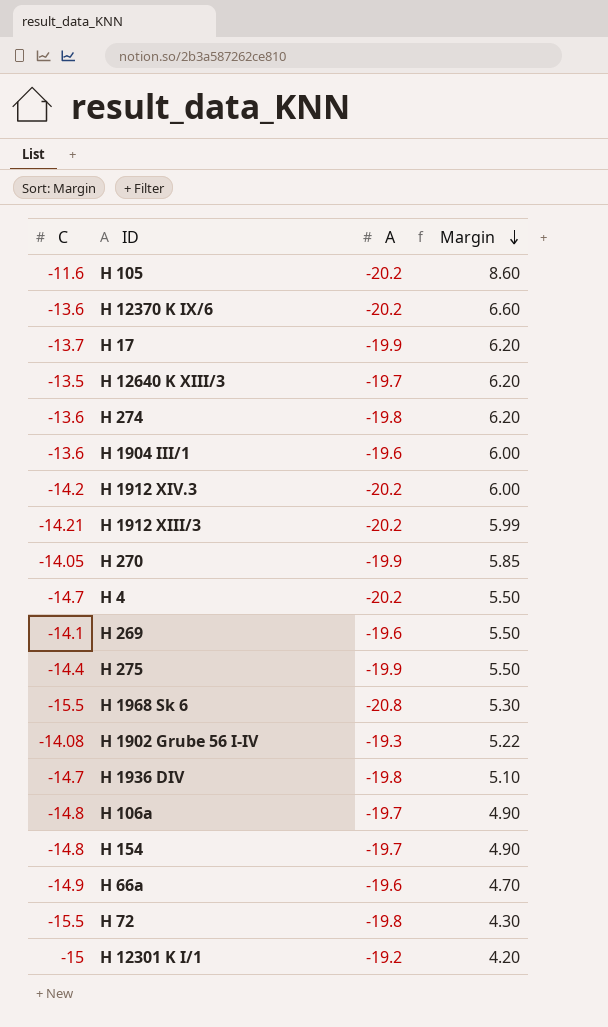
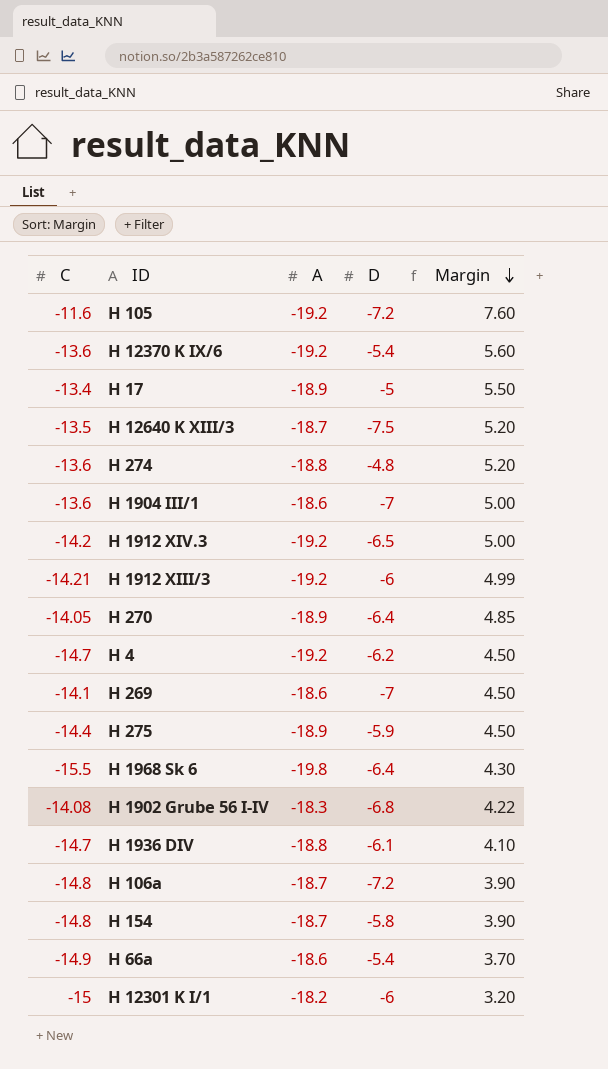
column D | position: none -> 4
row H 72: -15.5 | -19.8 | 4.30 -> none
H 105 | A: -20.2 -> -19.2
H 105 | Margin: 8.60 -> 7.60
H 12370 K IX/6 | A: -20.2 -> -19.2
H 12370 K IX/6 | Margin: 6.60 -> 5.60
H 17 | C: -13.7 -> -13.4
H 17 | A: -19.9 -> -18.9
H 17 | Margin: 6.20 -> 5.50
H 12640 K XIII/3 | A: -19.7 -> -18.7
H 12640 K XIII/3 | Margin: 6.20 -> 5.20
H 274 | A: -19.8 -> -18.8
H 274 | Margin: 6.20 -> 5.20
H 1904 III/1 | A: -19.6 -> -18.6
H 1904 III/1 | Margin: 6.00 -> 5.00
H 1912 XIV.3 | A: -20.2 -> -19.2
H 1912 XIV.3 | Margin: 6.00 -> 5.00
H 1912 XIII/3 | A: -20.2 -> -19.2
H 1912 XIII/3 | Margin: 5.99 -> 4.99
H 270 | A: -19.9 -> -18.9
H 270 | Margin: 5.85 -> 4.85
H 4 | A: -20.2 -> -19.2
H 4 | Margin: 5.50 -> 4.50
H 269 | A: -19.6 -> -18.6
H 269 | Margin: 5.50 -> 4.50
H 275 | A: -19.9 -> -18.9
H 275 | Margin: 5.50 -> 4.50
H 1968 Sk 6 | A: -20.8 -> -19.8
H 1968 Sk 6 | Margin: 5.30 -> 4.30
H 1902 Grube 56 I-IV | A: -19.3 -> -18.3
H 1902 Grube 56 I-IV | Margin: 5.22 -> 4.22
H 1936 DIV | A: -19.8 -> -18.8
H 1936 DIV | Margin: 5.10 -> 4.10
H 106a | A: -19.7 -> -18.7
H 106a | Margin: 4.90 -> 3.90
H 154 | A: -19.7 -> -18.7
H 154 | Margin: 4.90 -> 3.90
H 66a | A: -19.6 -> -18.6
H 66a | Margin: 4.70 -> 3.70
H 12301 K I/1 | A: -19.2 -> -18.2
H 12301 K I/1 | Margin: 4.20 -> 3.20

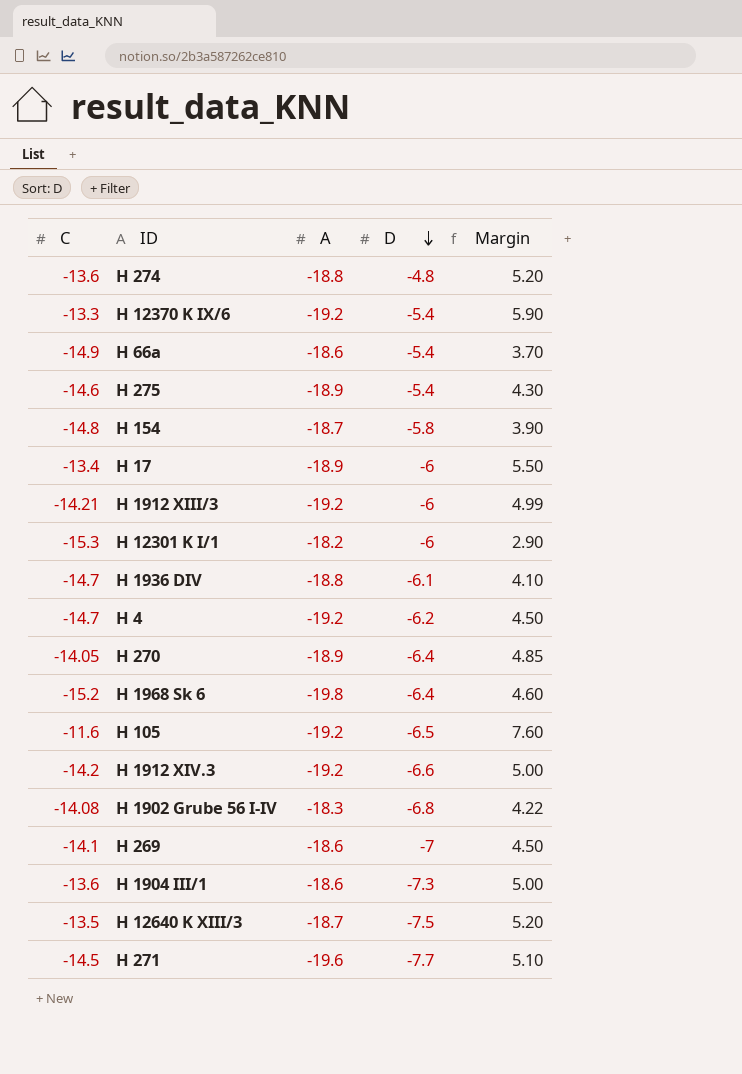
row order: Margin descending -> D descending
row H 106a: -14.8 | -18.7 | -7.2 | 3.90 -> none
H 12370 K IX/6 | C: -13.6 -> -13.3
H 12370 K IX/6 | Margin: 5.60 -> 5.90
H 275 | C: -14.4 -> -14.6
H 275 | D: -5.9 -> -5.4
H 275 | Margin: 4.50 -> 4.30
H 17 | D: -5 -> -6
H 12301 K I/1 | C: -15 -> -15.3
H 12301 K I/1 | Margin: 3.20 -> 2.90
H 1968 Sk 6 | C: -15.5 -> -15.2
H 1968 Sk 6 | Margin: 4.30 -> 4.60
H 105 | D: -7.2 -> -6.5
H 1912 XIV.3 | D: -6.5 -> -6.6
H 1904 III/1 | D: -7 -> -7.3
row H 271: none -> -14.5 | -19.6 | -7.7 | 5.10

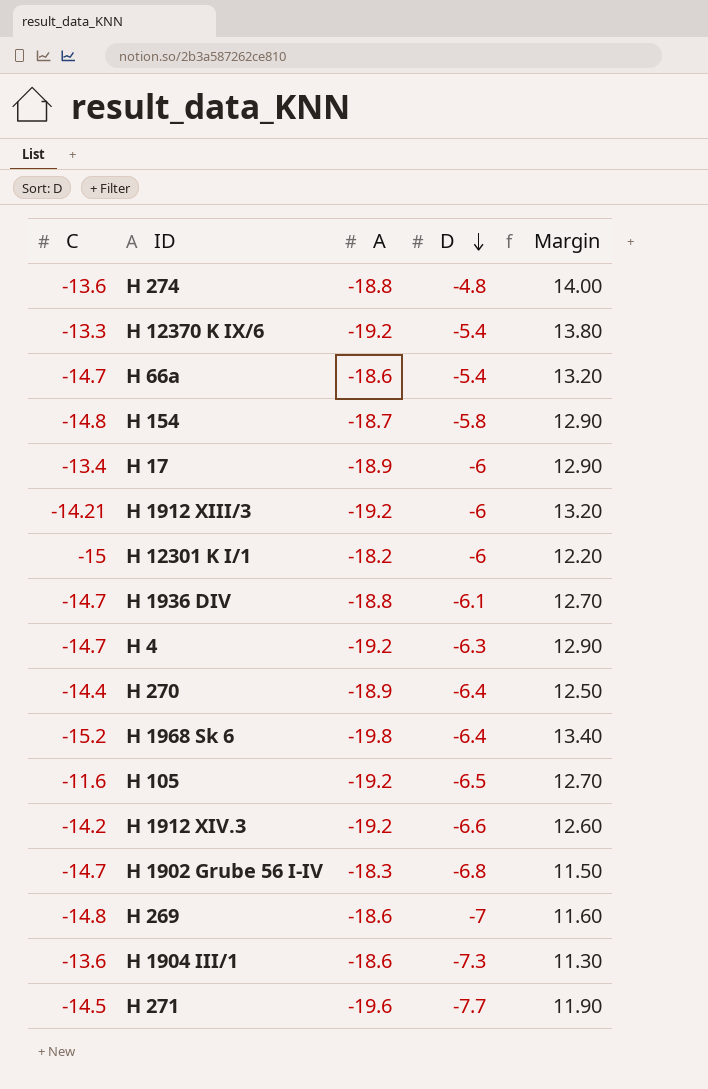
column Margin | formula: [C] - [A] -> [D] - [A]
row H 275: -14.6 | -18.9 | -5.4 | 4.30 -> none
row H 12640 K XIII/3: -13.5 | -18.7 | -7.5 | 5.20 -> none
H 66a | C: -14.9 -> -14.7
H 12301 K I/1 | C: -15.3 -> -15
H 4 | D: -6.2 -> -6.3
H 270 | C: -14.05 -> -14.4
H 1902 Grube 56 I-IV | C: -14.08 -> -14.7
H 269 | C: -14.1 -> -14.8

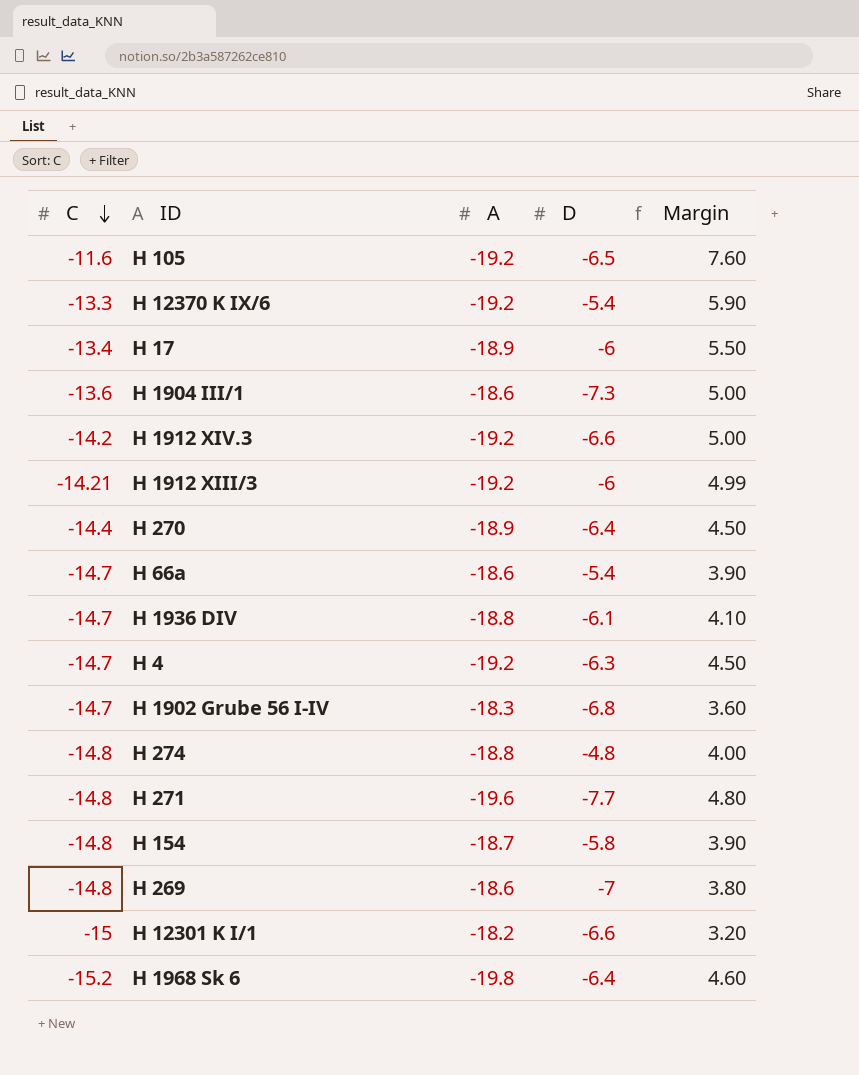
row order: D descending -> C descending
column Margin | formula: [D] - [A] -> [C] - [A]
H 274 | C: -13.6 -> -14.8
H 271 | C: -14.5 -> -14.8
H 12301 K I/1 | D: -6 -> -6.6

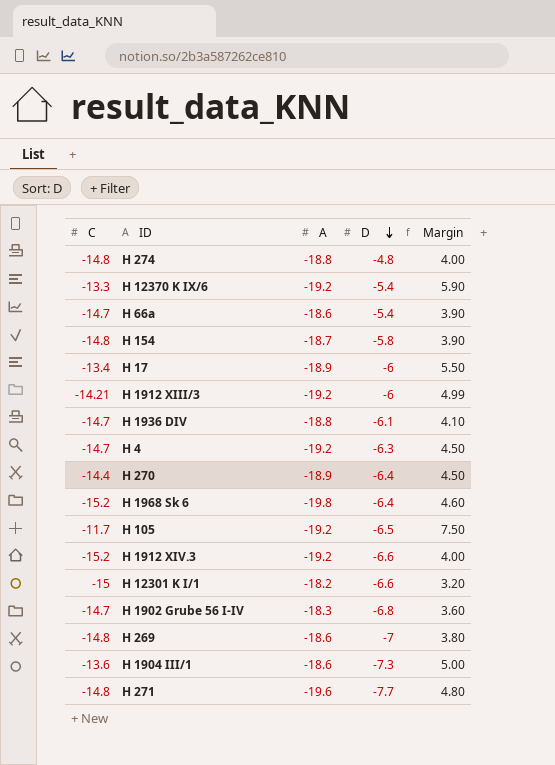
row order: C descending -> D descending
H 105 | C: -11.6 -> -11.7
H 105 | Margin: 7.60 -> 7.50
H 1912 XIV.3 | C: -14.2 -> -15.2
H 1912 XIV.3 | Margin: 5.00 -> 4.00

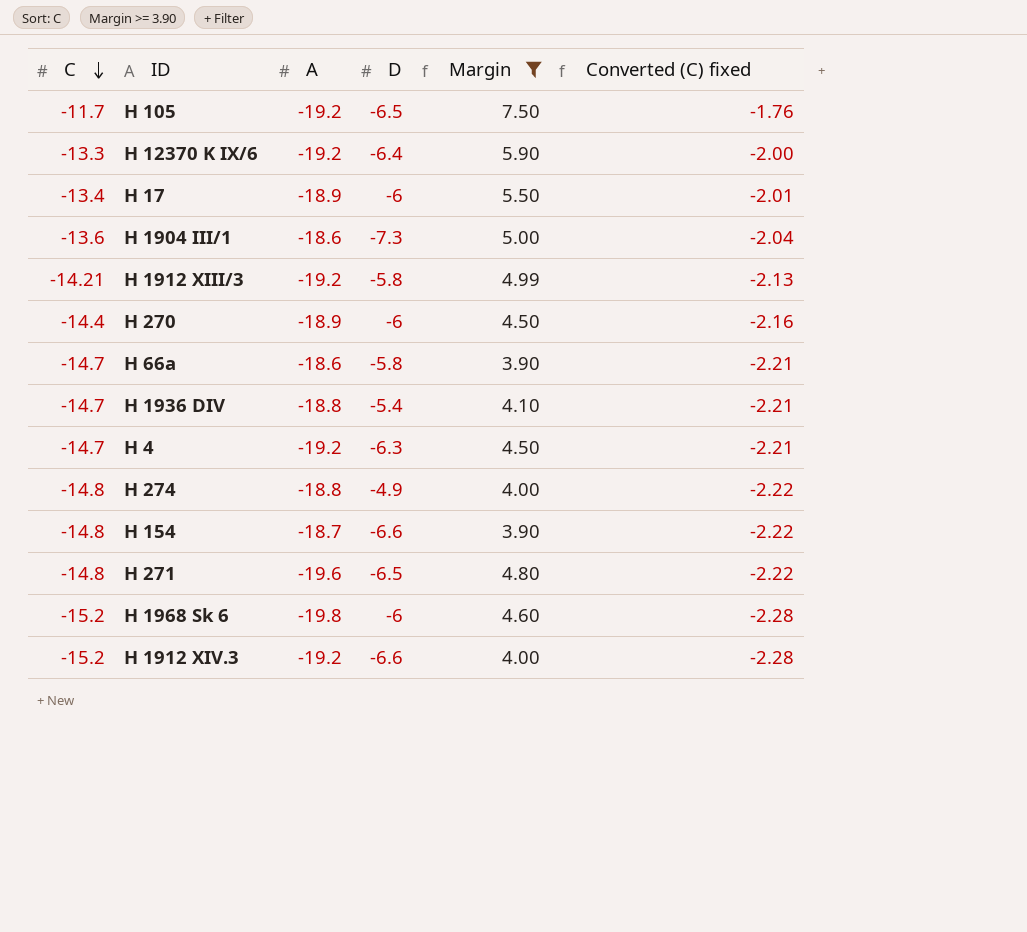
filter: none -> Margin >= 3.90
row order: D descending -> C descending
column Converted (C) fixed | formula: none -> [C] * 0.15
H 12370 K IX/6 | D: -5.4 -> -6.4
H 1912 XIII/3 | D: -6 -> -5.8
H 270 | D: -6.4 -> -6
H 66a | D: -5.4 -> -5.8
H 1936 DIV | D: -6.1 -> -5.4
H 274 | D: -4.8 -> -4.9
H 154 | D: -5.8 -> -6.6
H 271 | D: -7.7 -> -6.5
H 1968 Sk 6 | D: -6.4 -> -6

